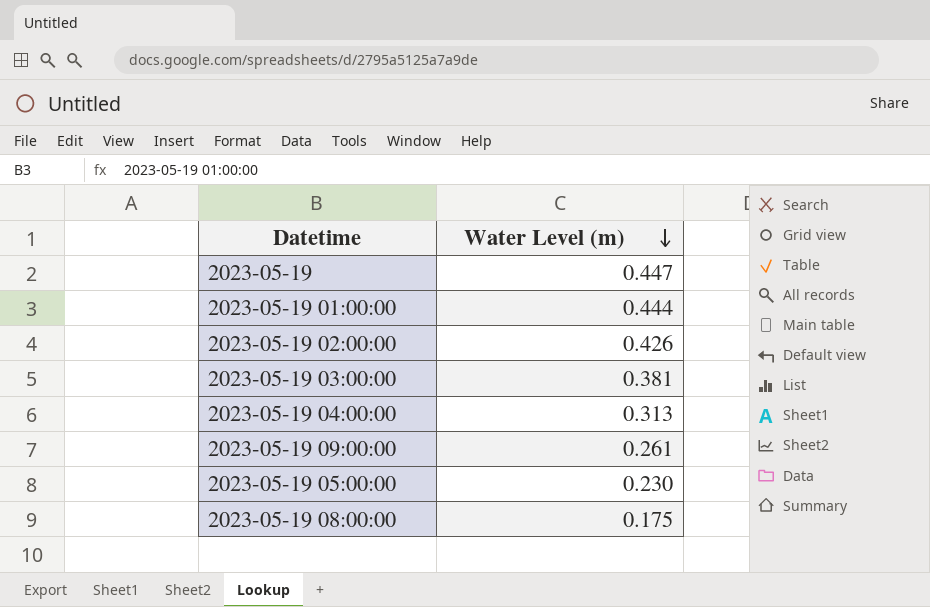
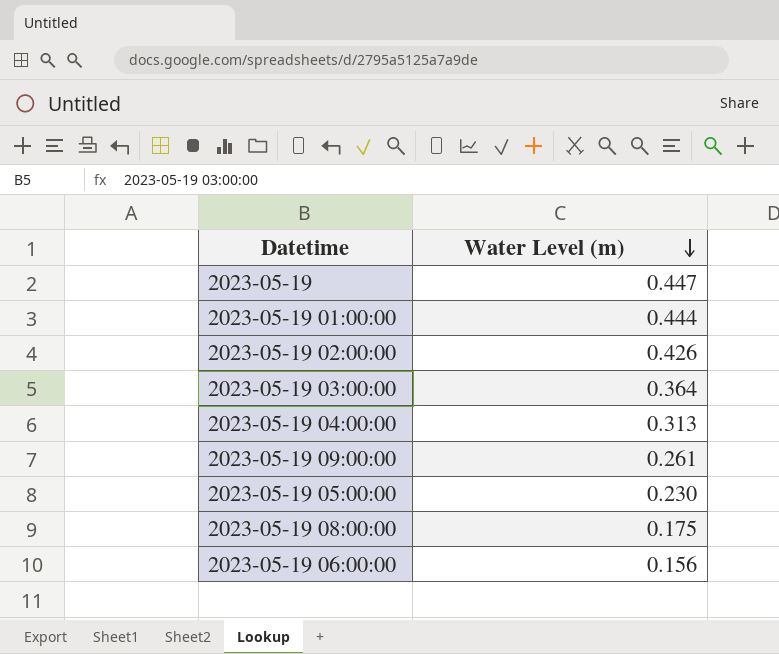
2023-05-19 03:00:00 | Water Level (m): 0.381 -> 0.364
row 2023-05-19 06:00:00: none -> 0.156

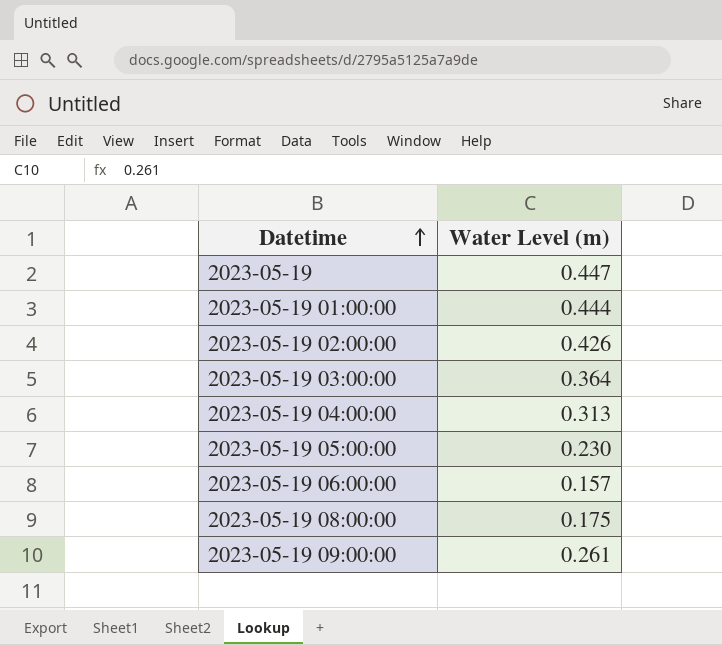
row order: Water Level (m) descending -> Datetime ascending
2023-05-19 06:00:00 | Water Level (m): 0.156 -> 0.157

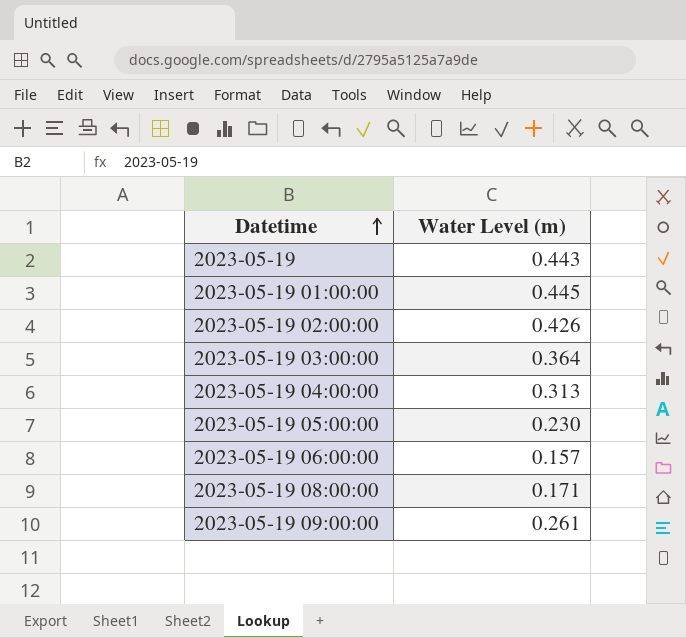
2023-05-19 | Water Level (m): 0.447 -> 0.443
2023-05-19 01:00:00 | Water Level (m): 0.444 -> 0.445
2023-05-19 08:00:00 | Water Level (m): 0.175 -> 0.171

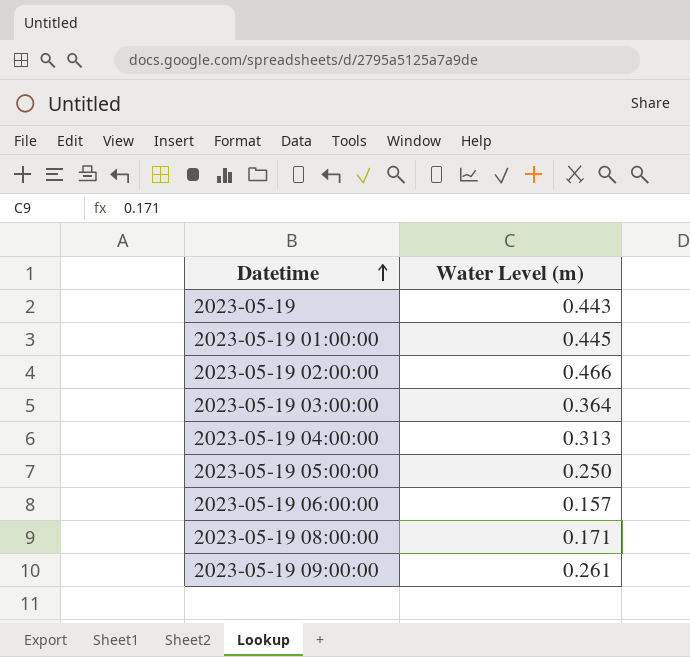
2023-05-19 02:00:00 | Water Level (m): 0.426 -> 0.466
2023-05-19 05:00:00 | Water Level (m): 0.230 -> 0.250

